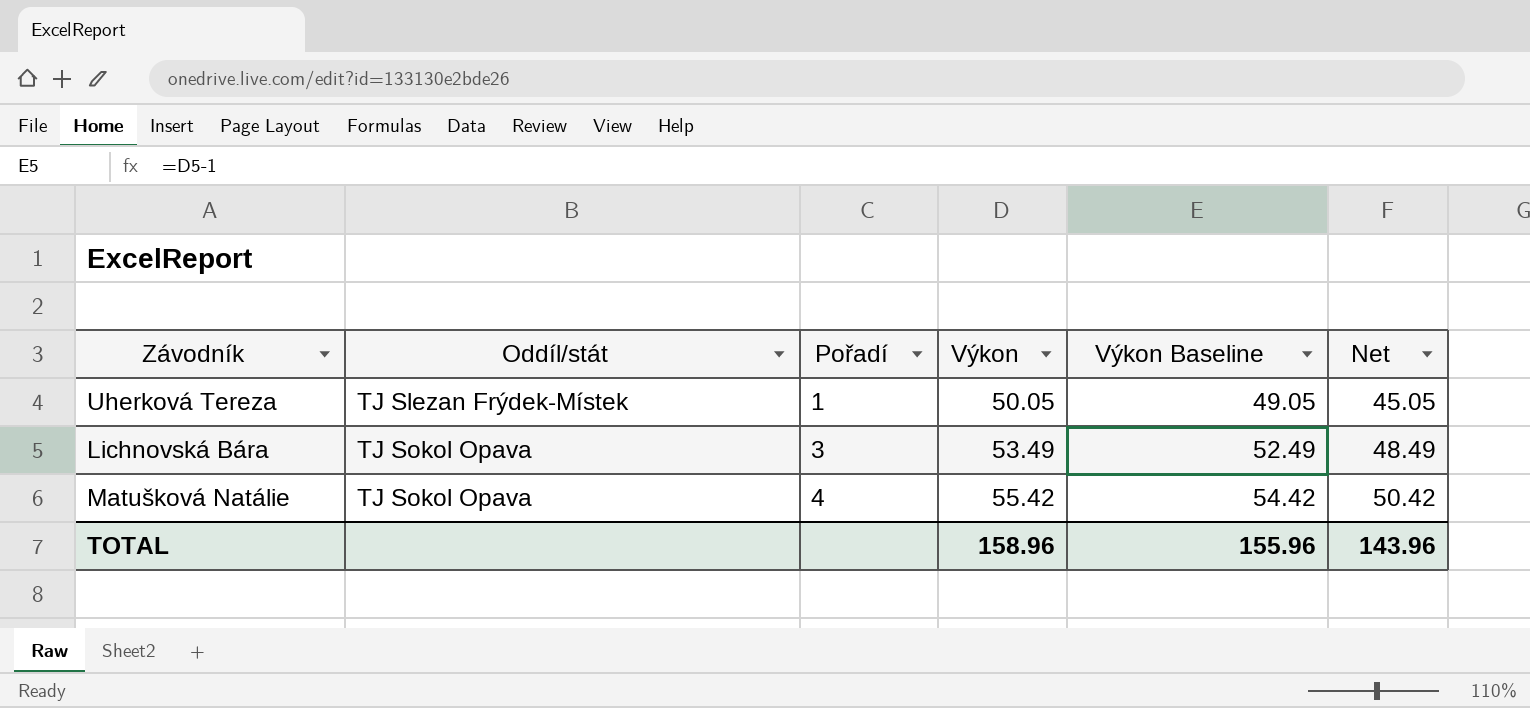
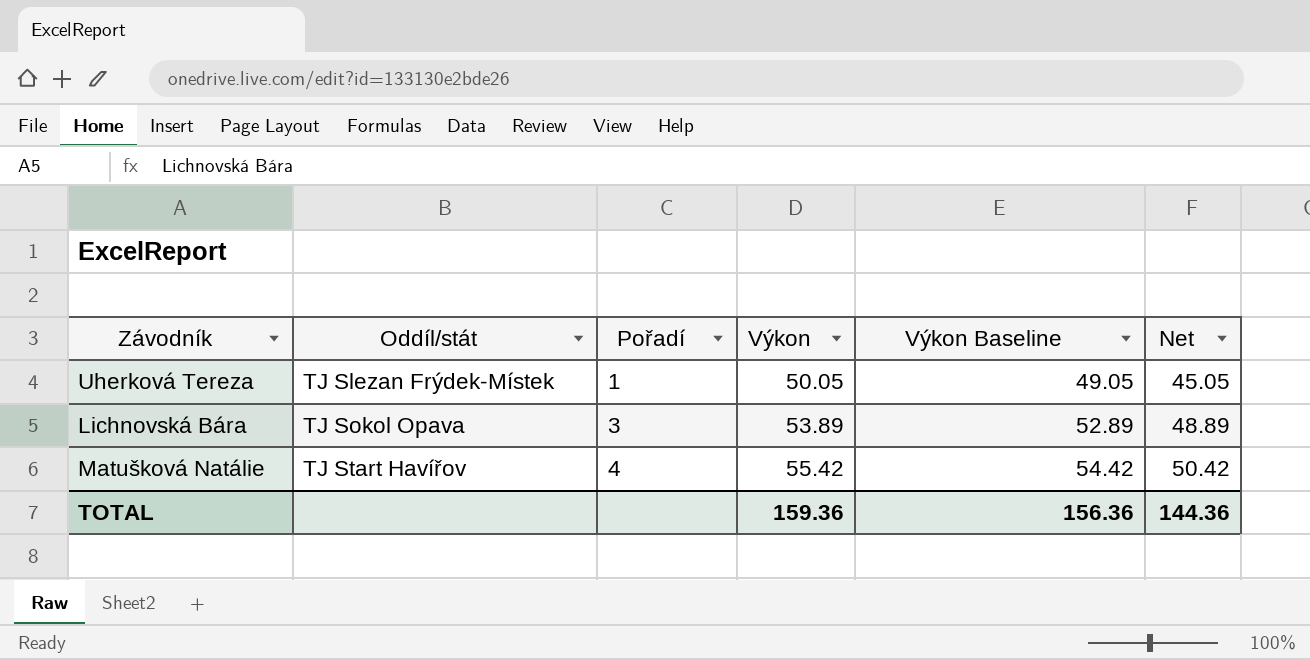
Lichnovská Bára | Výkon: 53.49 -> 53.89
Lichnovská Bára | Výkon Baseline: 52.49 -> 52.89
Lichnovská Bára | Net: 48.49 -> 48.89
Matušková Natálie | Oddíl/stát: TJ Sokol Opava -> TJ Start Havířov
TOTAL | Výkon: 158.96 -> 159.36
TOTAL | Výkon Baseline: 155.96 -> 156.36
TOTAL | Net: 143.96 -> 144.36

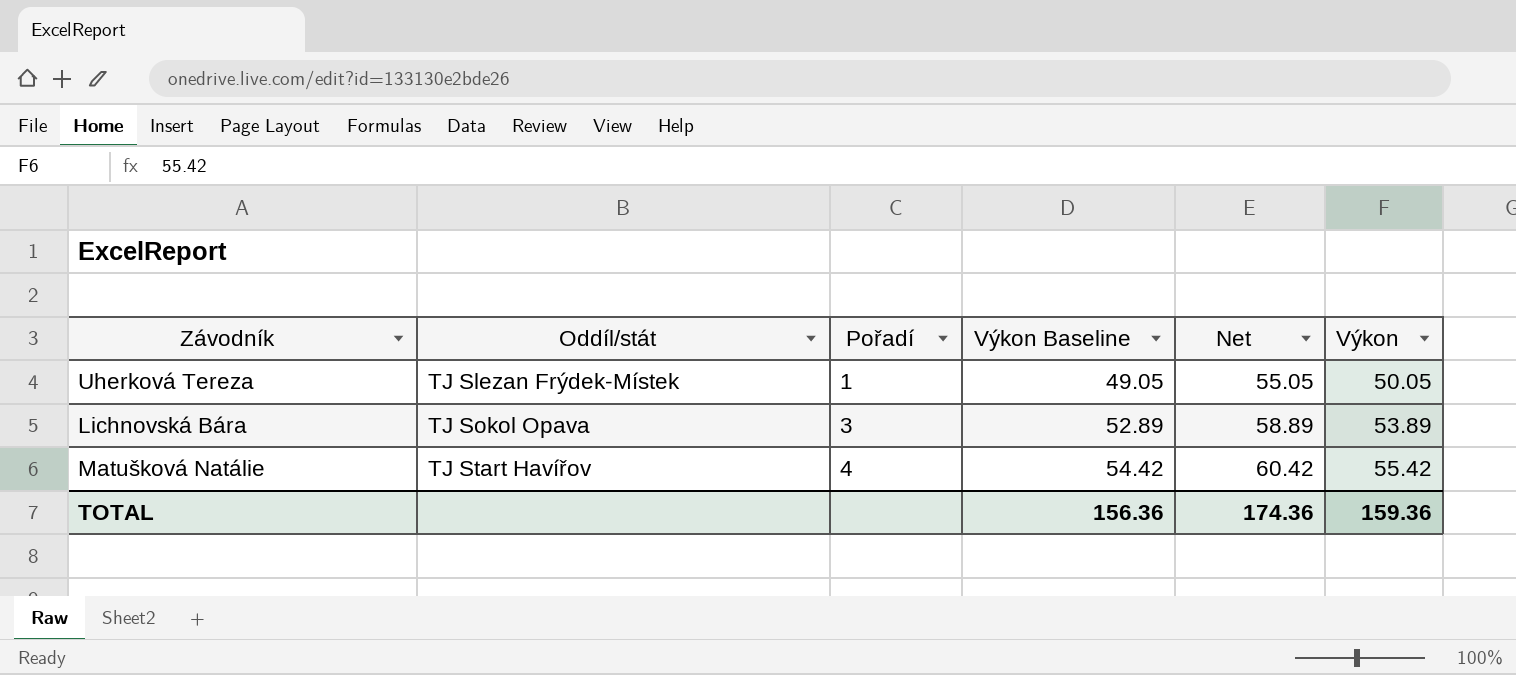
column Net | formula: [Výkon] - 5 -> [Výkon] + 5
column Výkon | position: 4 -> 6
TOTAL | Net: 144.36 -> 174.36

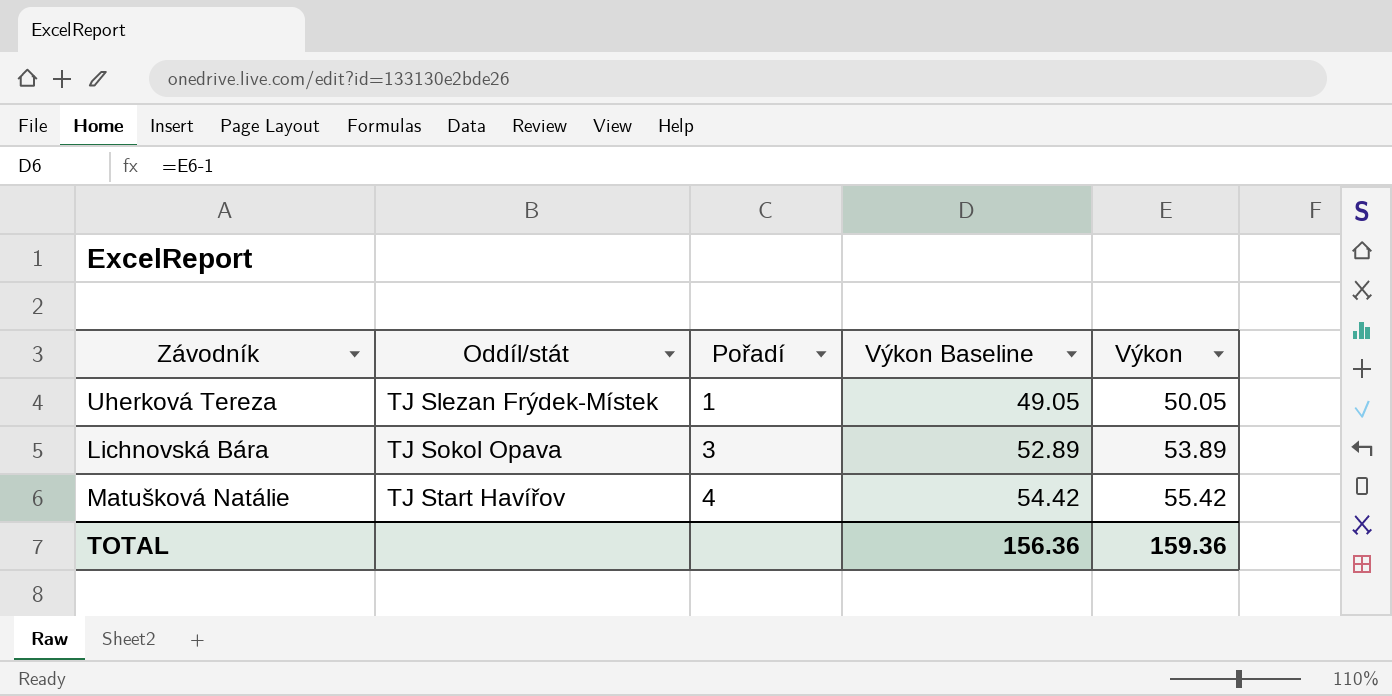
column Net | formula: [Výkon] + 5 -> none

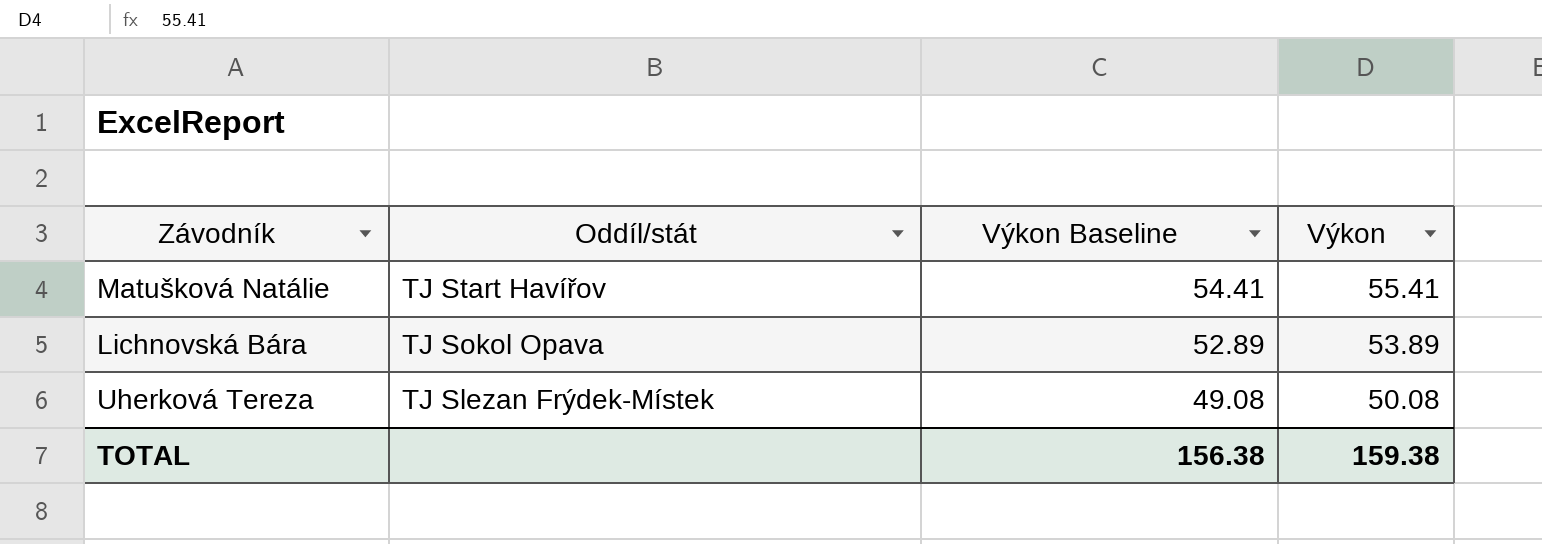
row order: Oddíl/stát ascending -> Oddíl/stát descending
column Pořadí | position: 3 -> none
Matušková Natálie | Výkon Baseline: 54.42 -> 54.41
Matušková Natálie | Výkon: 55.42 -> 55.41
Uherková Tereza | Výkon Baseline: 49.05 -> 49.08
Uherková Tereza | Výkon: 50.05 -> 50.08
TOTAL | Výkon Baseline: 156.36 -> 156.38
TOTAL | Výkon: 159.36 -> 159.38

